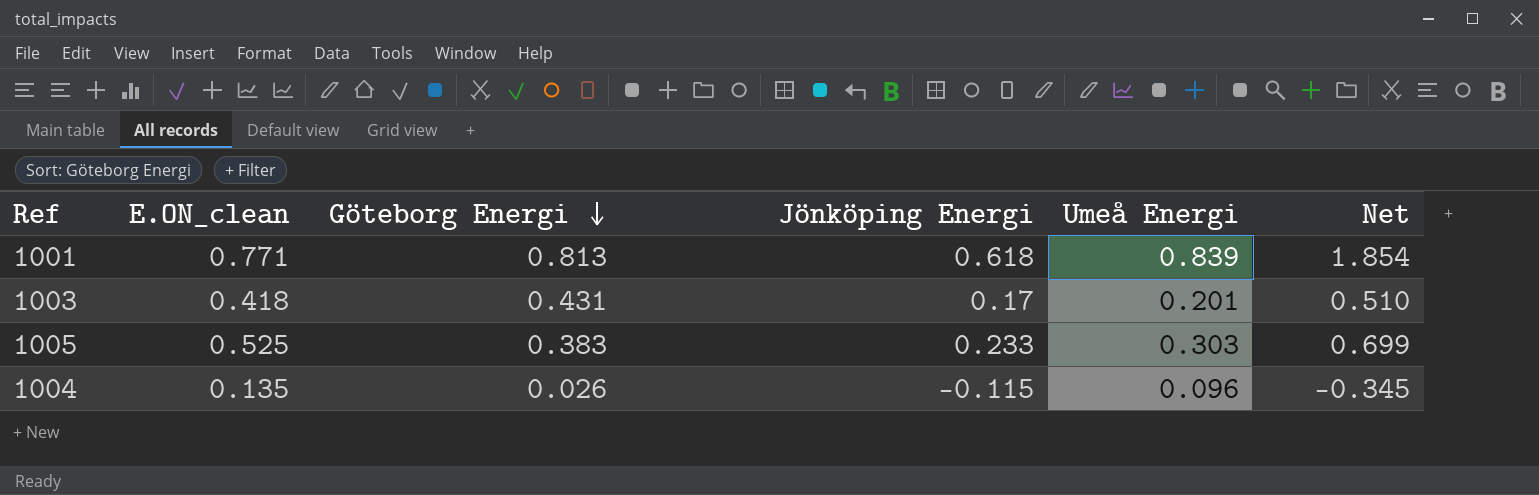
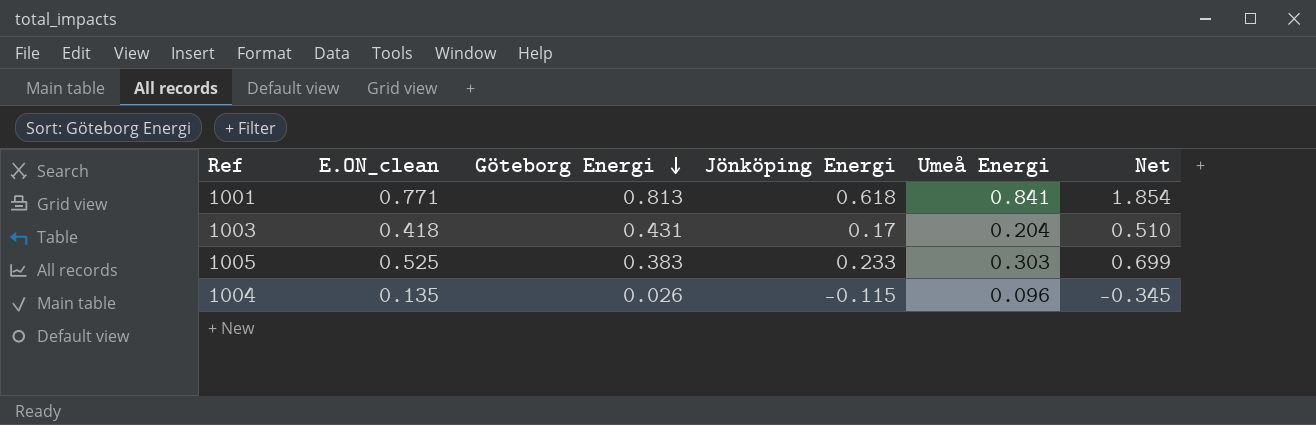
1001 | Umeå Energi: 0.839 -> 0.841
1003 | Umeå Energi: 0.201 -> 0.204

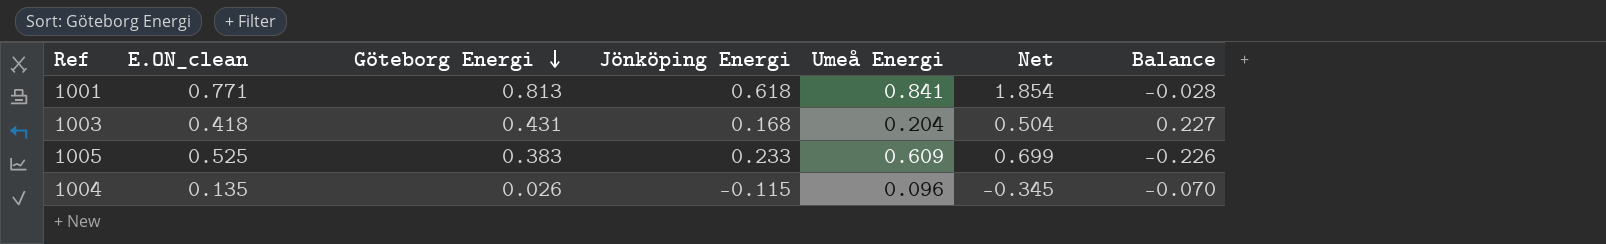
column Balance | formula: none -> [Göteborg Energi] - [Umeå Energi]
1003 | Jönköping Energi: 0.17 -> 0.168
1003 | Net: 0.510 -> 0.504
1005 | Umeå Energi: 0.303 -> 0.609

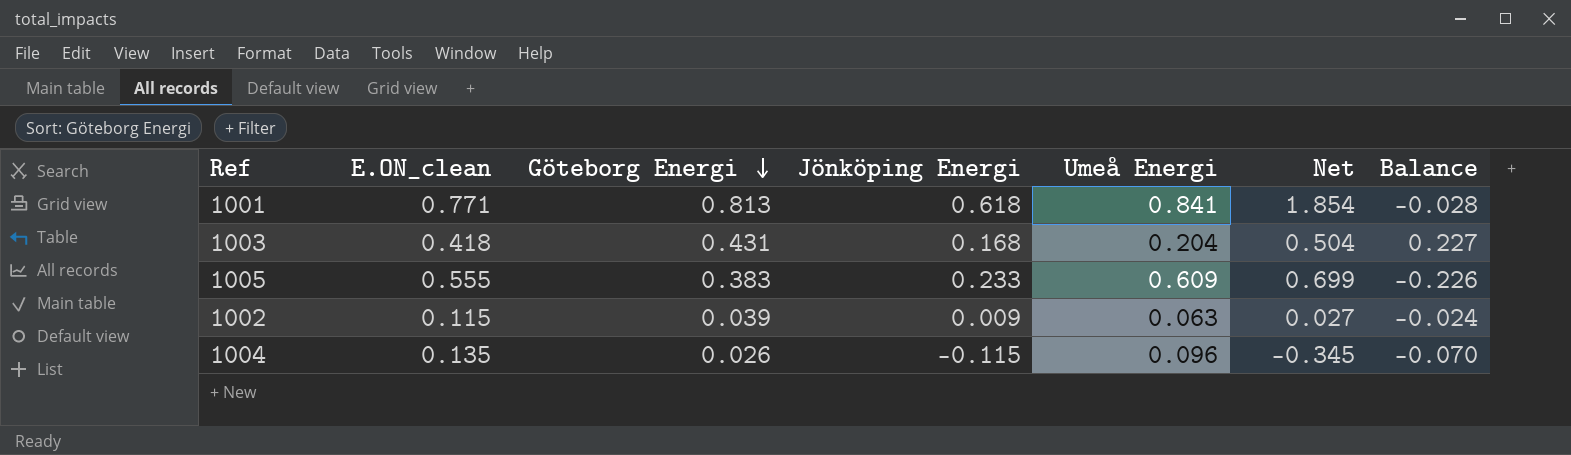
1005 | E.ON_clean: 0.525 -> 0.555
row 1002: none -> 0.115 | 0.039 | 0.009 | 0.063 | 0.027 | -0.024

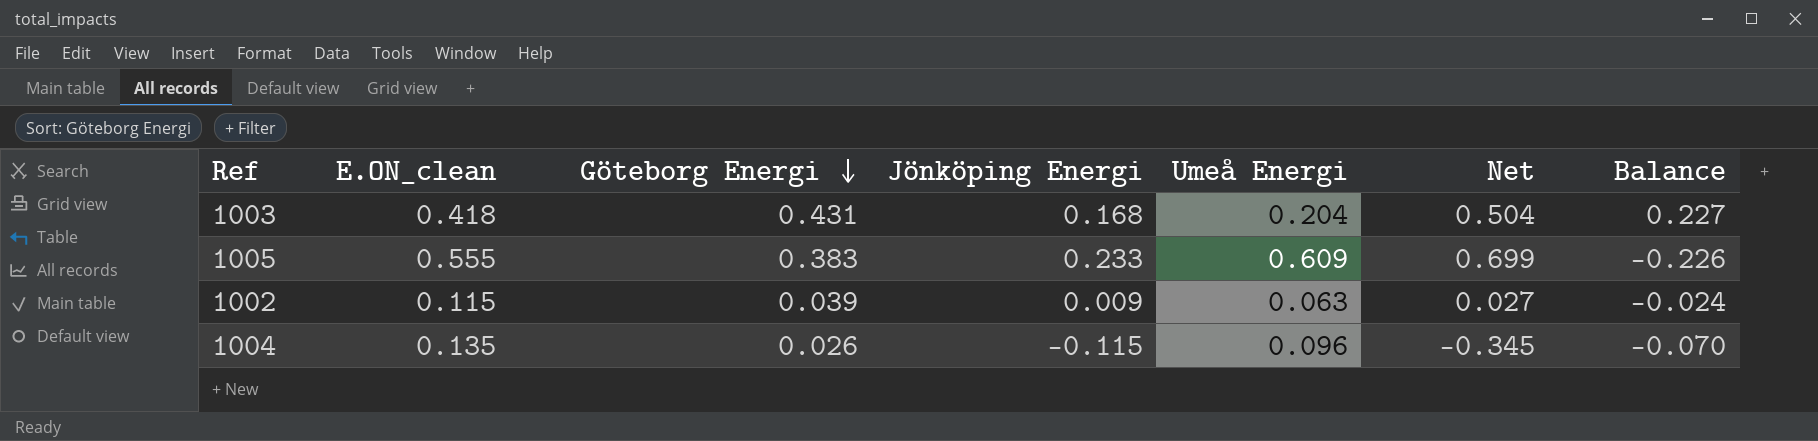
row 1001: 0.771 | 0.813 | 0.618 | 0.841 | 1.854 | -0.028 -> none

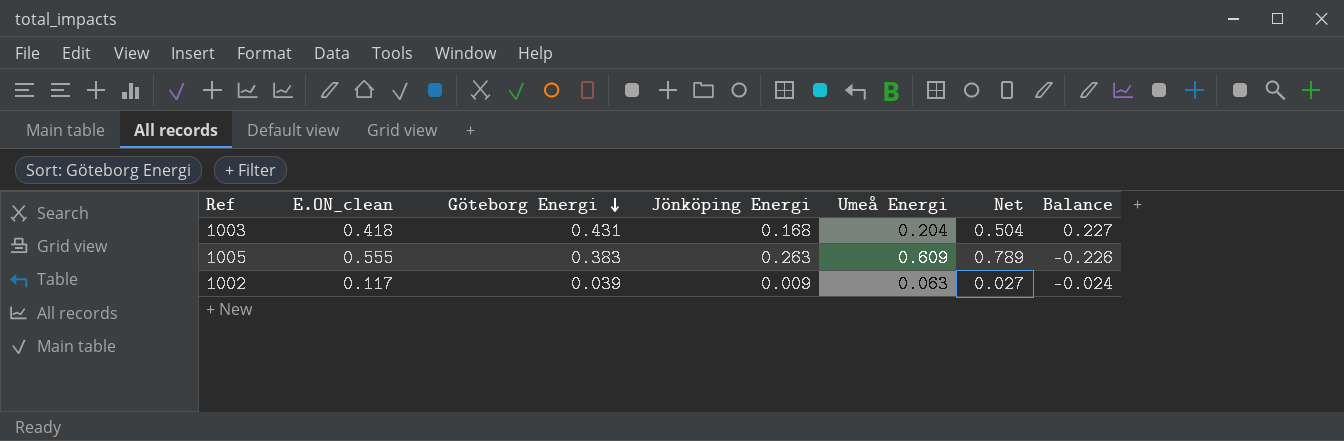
row 1004: 0.135 | 0.026 | -0.115 | 0.096 | -0.345 | -0.070 -> none
1005 | Jönköping Energi: 0.233 -> 0.263
1005 | Net: 0.699 -> 0.789
1002 | E.ON_clean: 0.115 -> 0.117

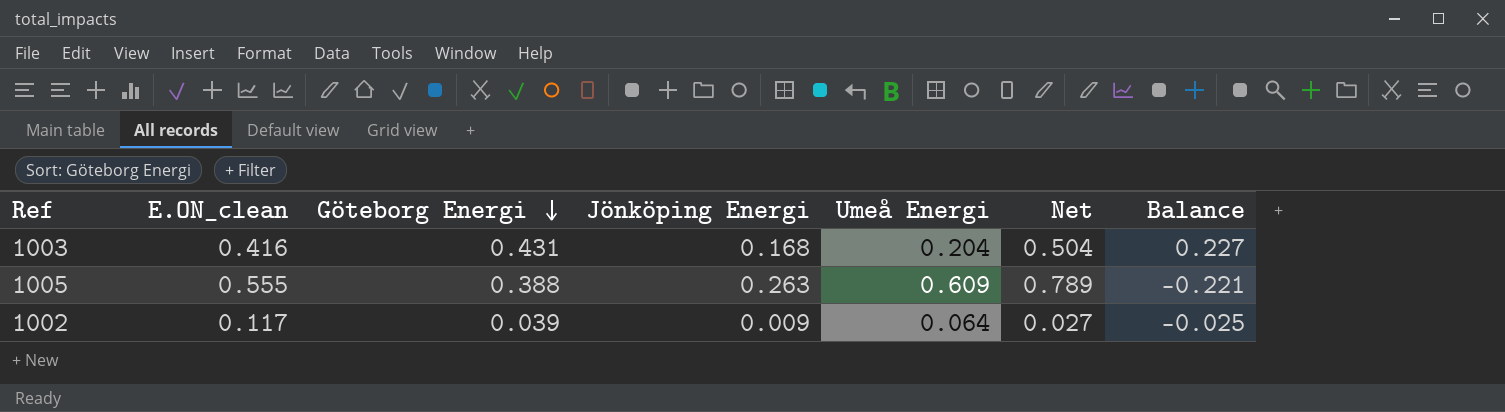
1003 | E.ON_clean: 0.418 -> 0.416
1005 | Göteborg Energi: 0.383 -> 0.388
1005 | Balance: -0.226 -> -0.221
1002 | Umeå Energi: 0.063 -> 0.064
1002 | Balance: -0.024 -> -0.025

